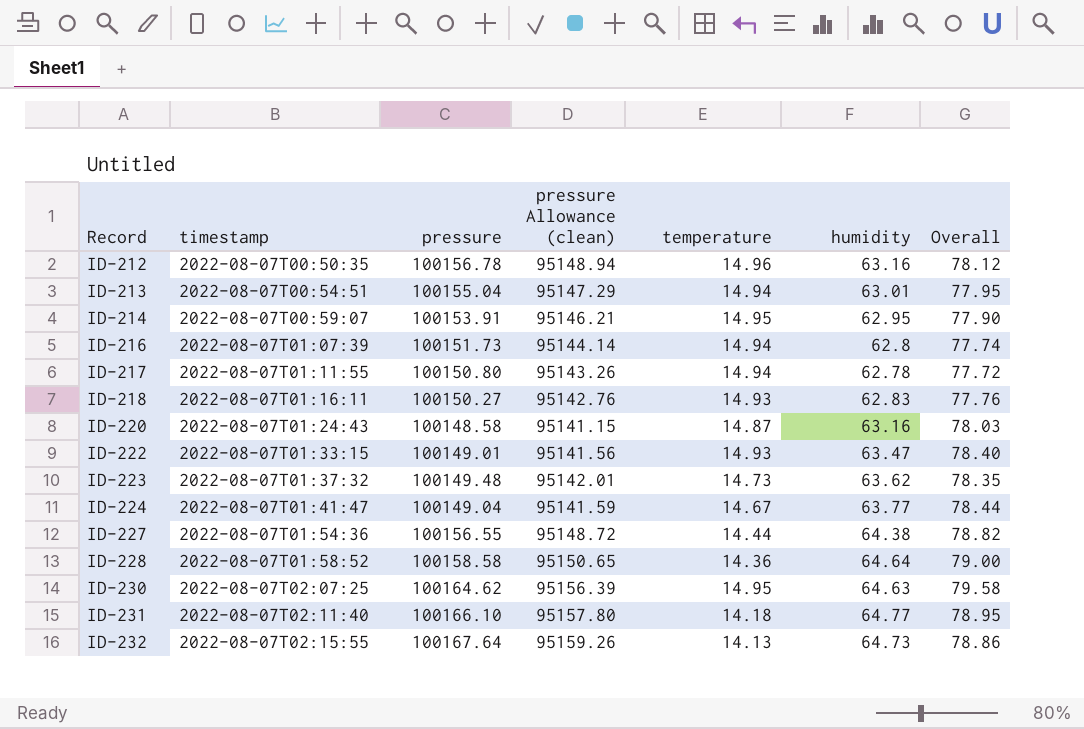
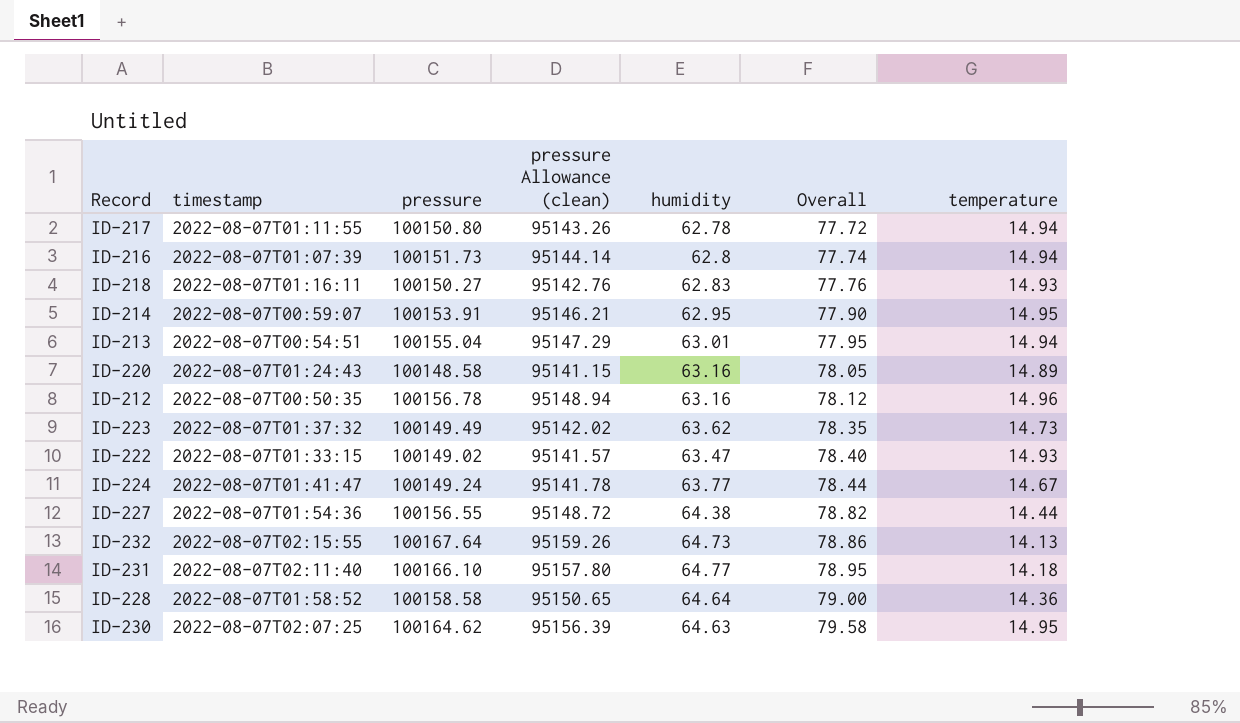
row order: Record ascending -> Overall ascending
column temperature | position: 5 -> 7
ID-220 | Overall: 78.03 -> 78.05
ID-220 | temperature: 14.87 -> 14.89
ID-223 | pressure: 100149.48 -> 100149.49
ID-223 | pressure Allowance (clean): 95142.01 -> 95142.02
ID-222 | pressure: 100149.01 -> 100149.02
ID-222 | pressure Allowance (clean): 95141.56 -> 95141.57
ID-224 | pressure: 100149.04 -> 100149.24
ID-224 | pressure Allowance (clean): 95141.59 -> 95141.78

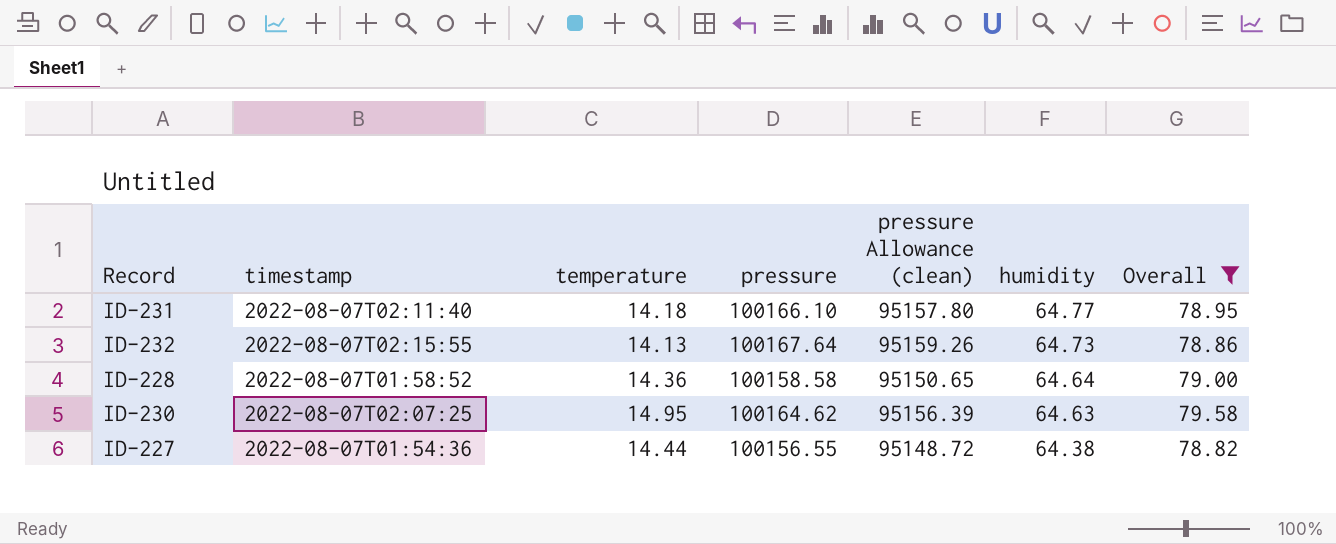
filter: none -> Overall >= 78.82
row order: Overall ascending -> humidity descending
column temperature | position: 7 -> 3

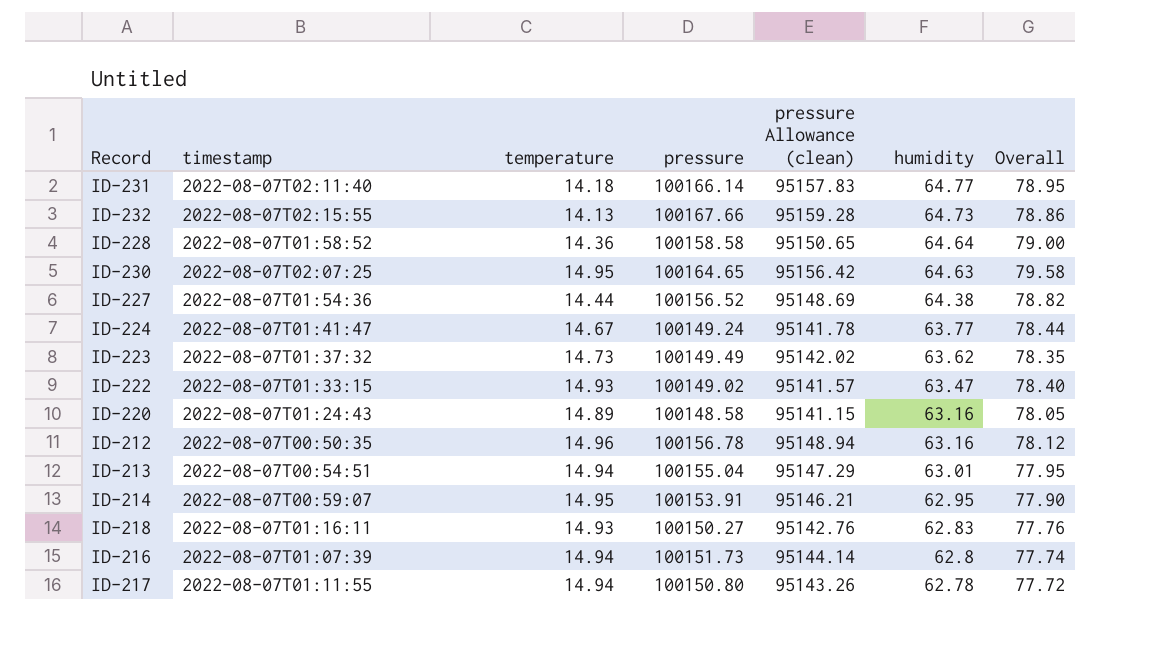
filter: Overall >= 78.82 -> none
ID-231 | pressure: 100166.10 -> 100166.14
ID-231 | pressure Allowance (clean): 95157.80 -> 95157.83
ID-232 | pressure: 100167.64 -> 100167.66
ID-232 | pressure Allowance (clean): 95159.26 -> 95159.28
ID-230 | pressure: 100164.62 -> 100164.65
ID-230 | pressure Allowance (clean): 95156.39 -> 95156.42
ID-227 | pressure: 100156.55 -> 100156.52
ID-227 | pressure Allowance (clean): 95148.72 -> 95148.69

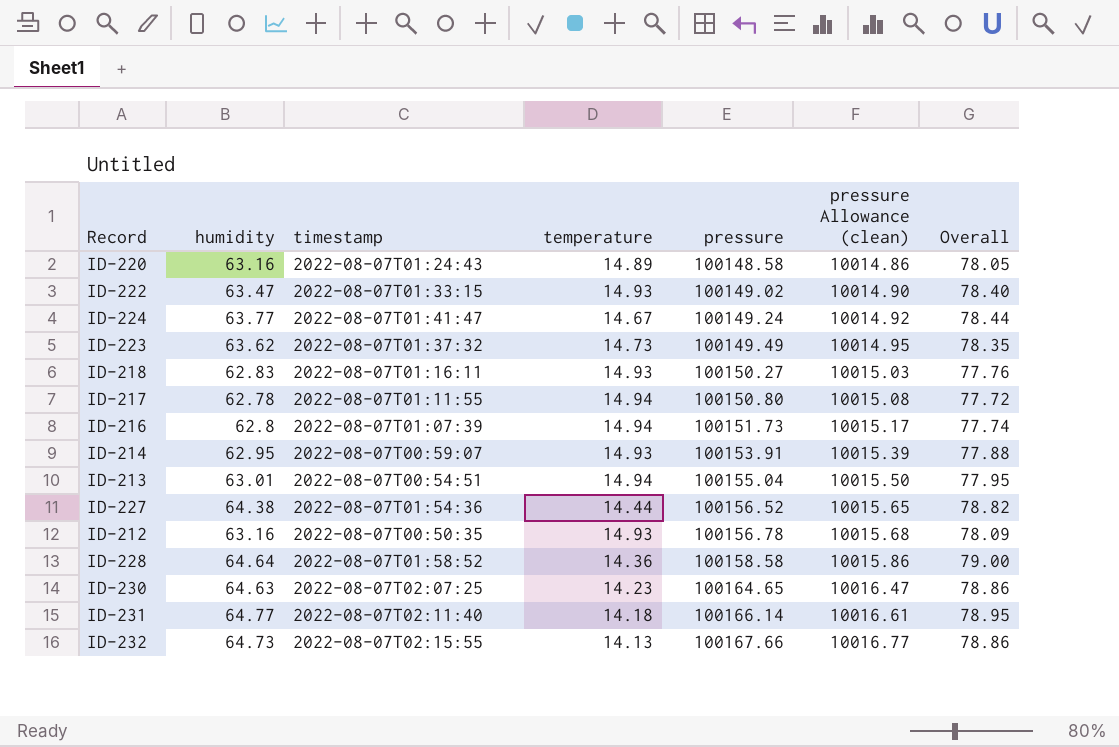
row order: humidity descending -> pressure ascending
column humidity | position: 6 -> 2
column pressure Allowance (clean) | formula: [pressure] * 0.95 -> [pressure] * 0.1
ID-214 | temperature: 14.95 -> 14.93
ID-214 | Overall: 77.90 -> 77.88
ID-212 | temperature: 14.96 -> 14.93
ID-212 | Overall: 78.12 -> 78.09
ID-230 | temperature: 14.95 -> 14.23
ID-230 | Overall: 79.58 -> 78.86

